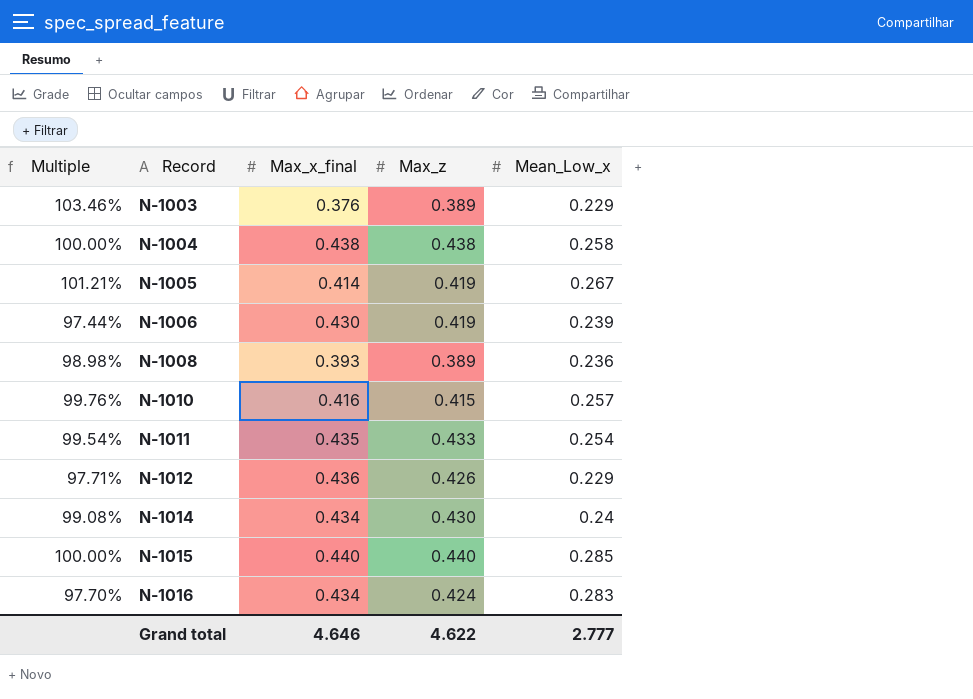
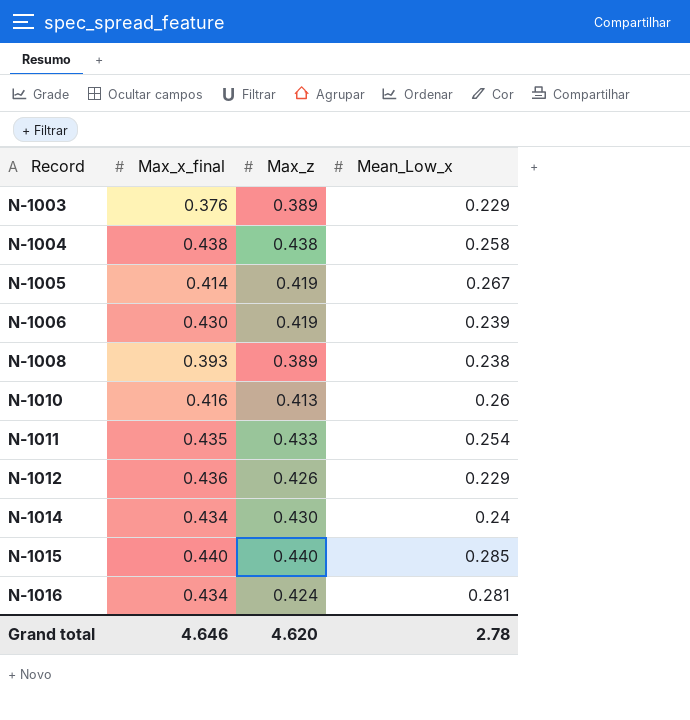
column Multiple | formula: [Max_z] / [Max_x_final] -> none
N-1008 | Mean_Low_x: 0.236 -> 0.238
N-1010 | Max_z: 0.415 -> 0.413
N-1010 | Mean_Low_x: 0.257 -> 0.26
N-1016 | Mean_Low_x: 0.283 -> 0.281
Grand total | Max_z: 4.622 -> 4.620
Grand total | Mean_Low_x: 2.777 -> 2.78

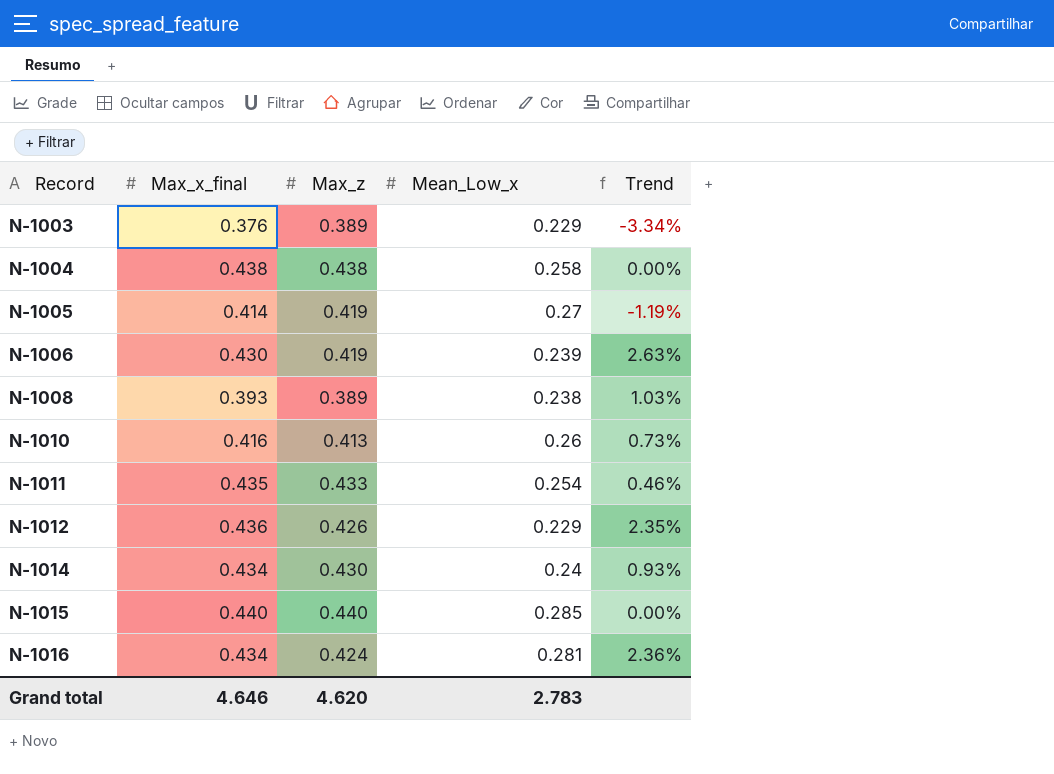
column Trend | formula: none -> ([Max_x_final] - [Max_z]) / [Max_z]
N-1005 | Mean_Low_x: 0.267 -> 0.27
Grand total | Mean_Low_x: 2.78 -> 2.783

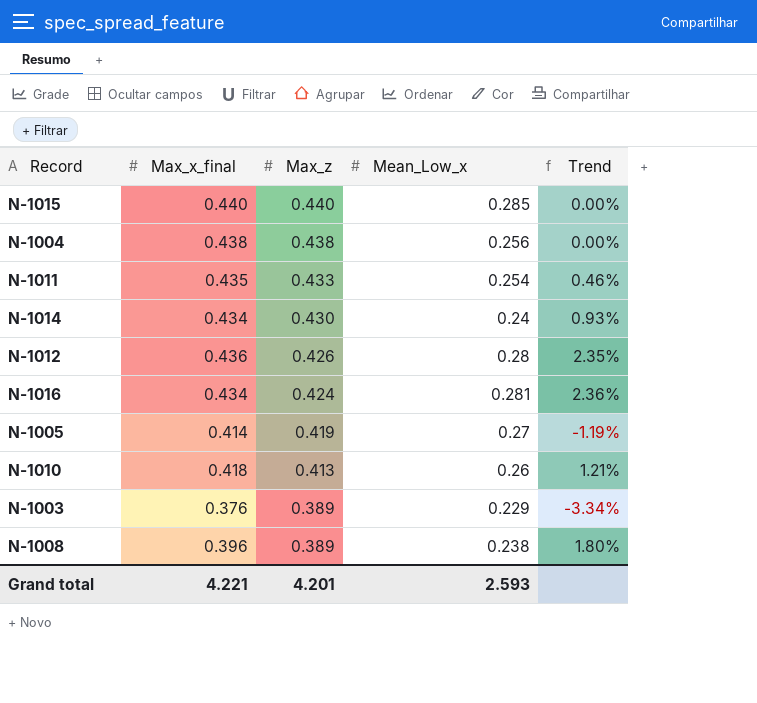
row order: Record ascending -> Max_z descending
row N-1006: 0.430 | 0.419 | 0.239 | 2.63% -> none
N-1004 | Mean_Low_x: 0.258 -> 0.256
N-1012 | Mean_Low_x: 0.229 -> 0.28
N-1010 | Max_x_final: 0.416 -> 0.418
N-1010 | Trend: 0.73% -> 1.21%
N-1008 | Max_x_final: 0.393 -> 0.396
N-1008 | Trend: 1.03% -> 1.80%
Grand total | Max_x_final: 4.646 -> 4.221
Grand total | Max_z: 4.620 -> 4.201
Grand total | Mean_Low_x: 2.783 -> 2.593

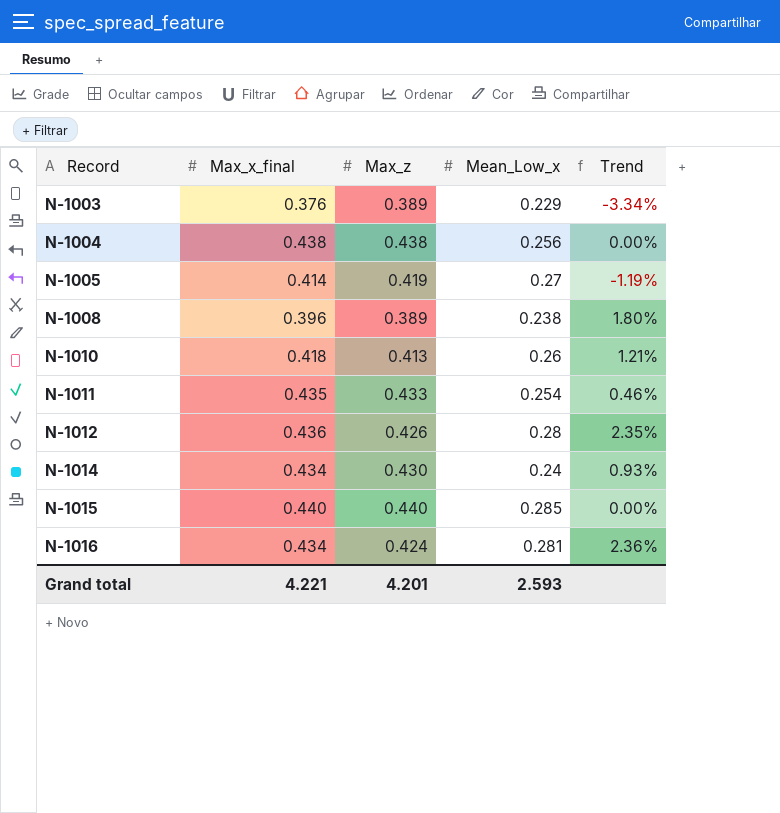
row order: Max_z descending -> Record ascending

